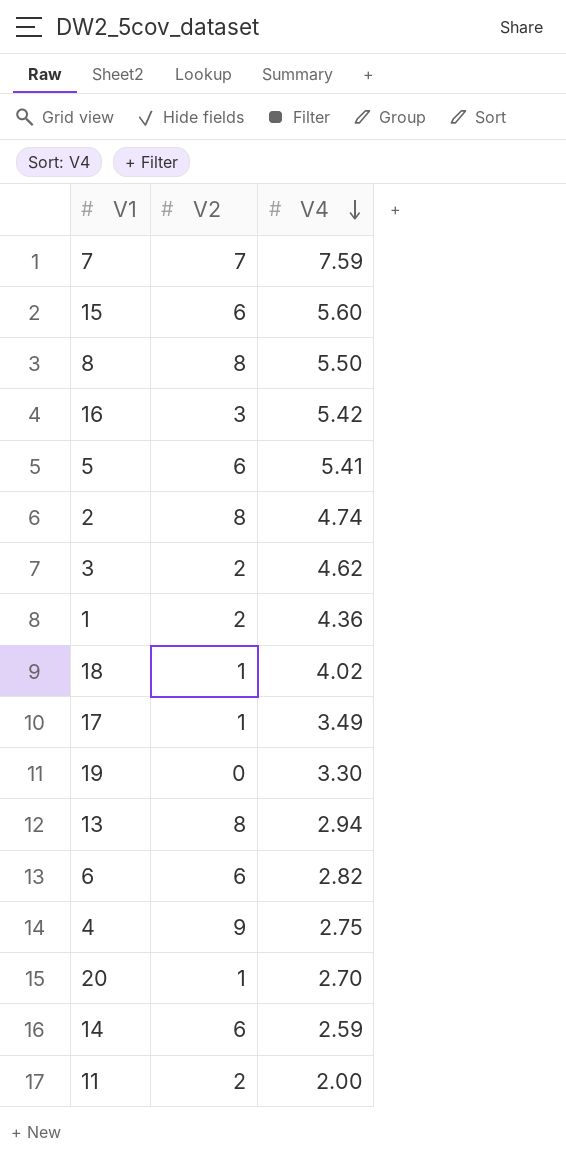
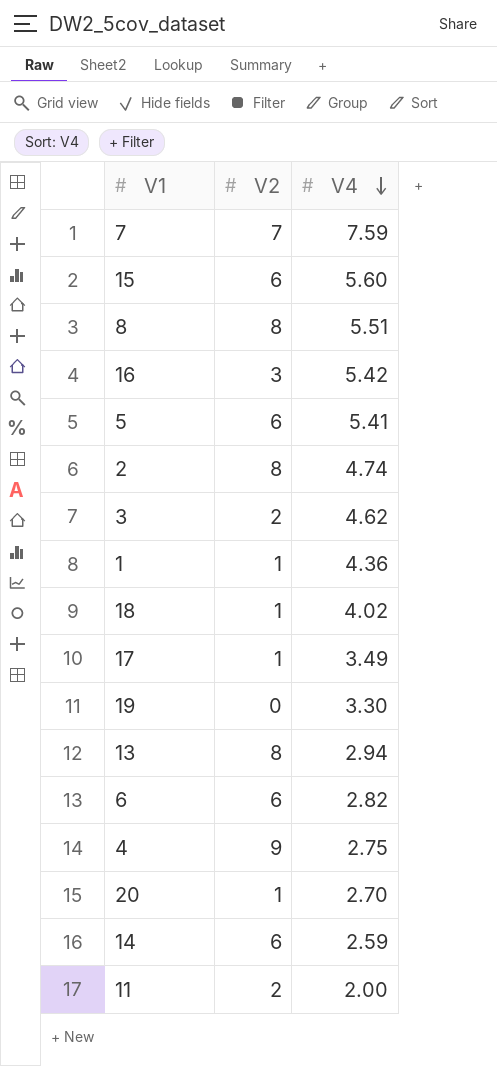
8 | V4: 5.50 -> 5.51
1 | V2: 2 -> 1

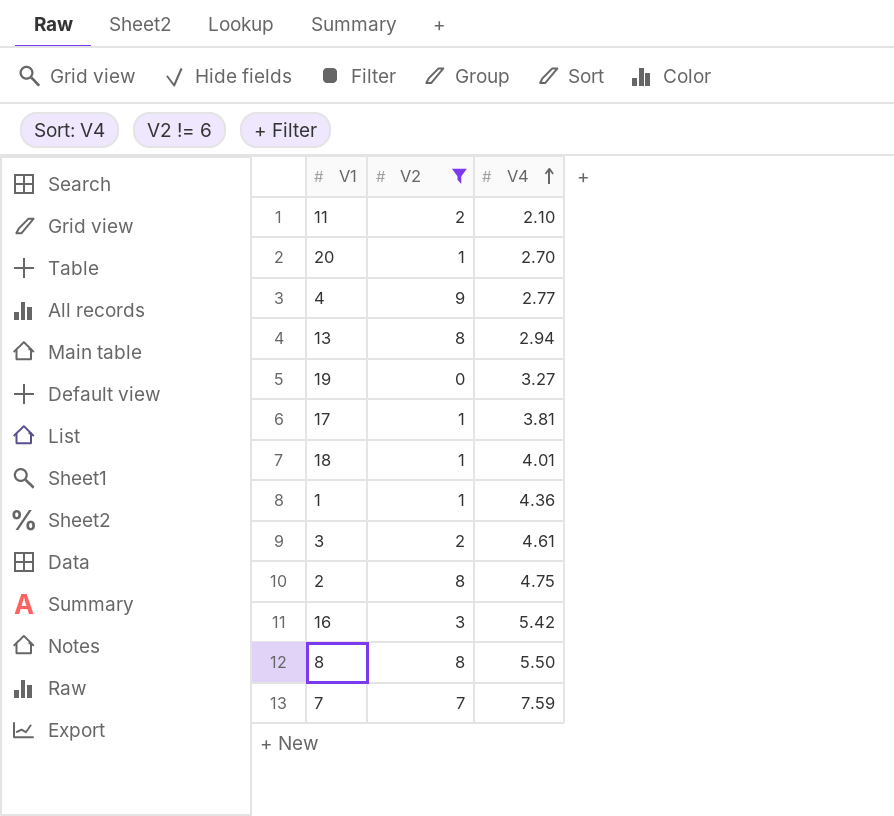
filter: none -> V2 != 6
row order: V4 descending -> V4 ascending
11 | V4: 2.00 -> 2.10
4 | V4: 2.75 -> 2.77
19 | V4: 3.30 -> 3.27
17 | V4: 3.49 -> 3.81
18 | V4: 4.02 -> 4.01
3 | V4: 4.62 -> 4.61
2 | V4: 4.74 -> 4.75
8 | V4: 5.51 -> 5.50

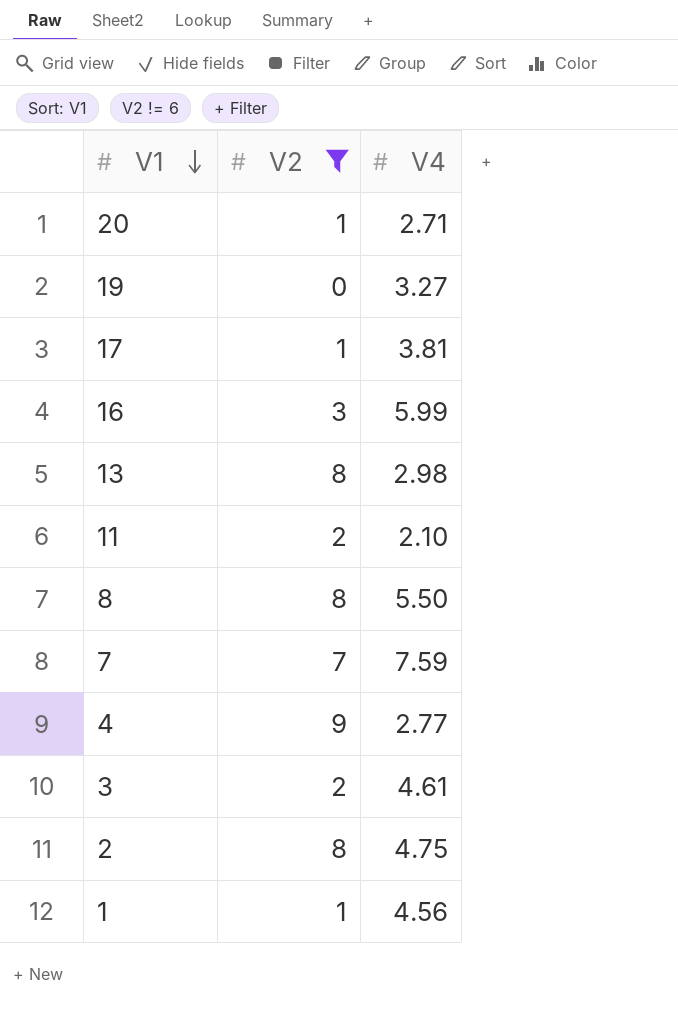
row order: V4 ascending -> V1 descending
row 18: 1 | 4.01 -> none
20 | V4: 2.70 -> 2.71
16 | V4: 5.42 -> 5.99
13 | V4: 2.94 -> 2.98
1 | V4: 4.36 -> 4.56

